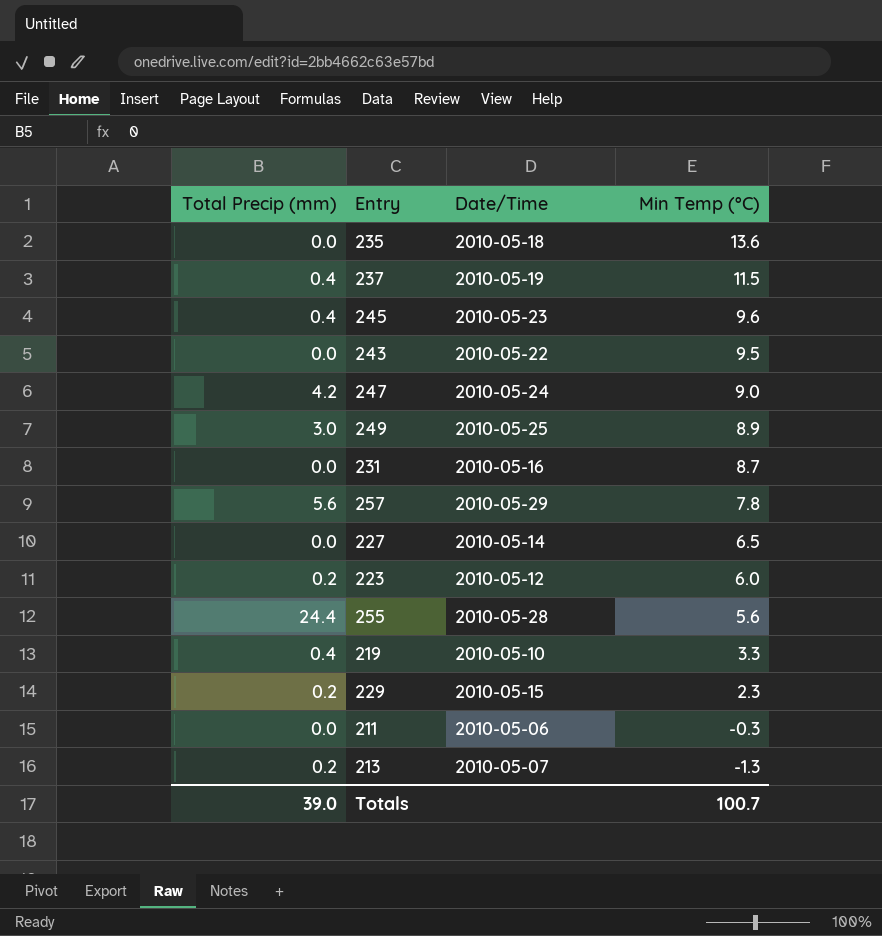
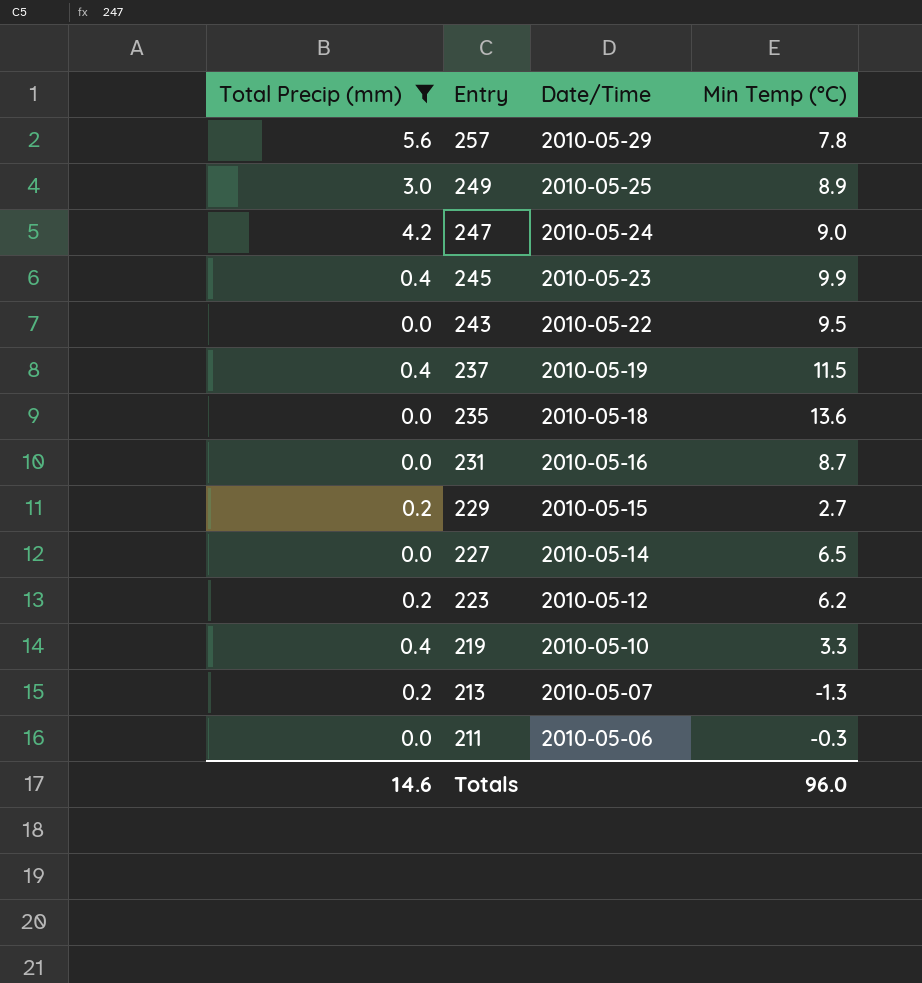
filter: none -> Total Precip (mm) != 24.4
row order: Min Temp (°C) descending -> Entry descending
245 | Min Temp (°C): 9.6 -> 9.9
229 | Min Temp (°C): 2.3 -> 2.7
223 | Min Temp (°C): 6.0 -> 6.2
Totals | Total Precip (mm): 39.0 -> 14.6
Totals | Min Temp (°C): 100.7 -> 96.0

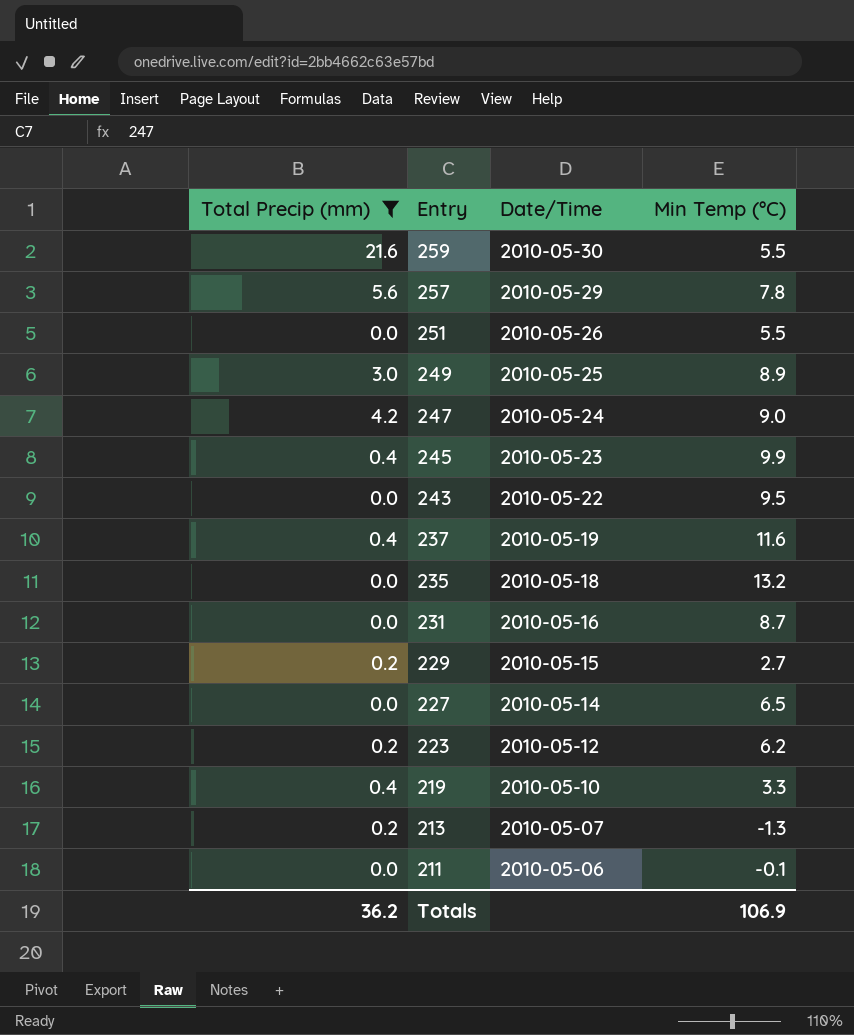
row 259: none -> 21.6 | 2010-05-30 | 5.5
row 251: none -> 0.0 | 2010-05-26 | 5.5
237 | Min Temp (°C): 11.5 -> 11.6
235 | Min Temp (°C): 13.6 -> 13.2
211 | Min Temp (°C): -0.3 -> -0.1
Totals | Total Precip (mm): 14.6 -> 36.2
Totals | Min Temp (°C): 96.0 -> 106.9

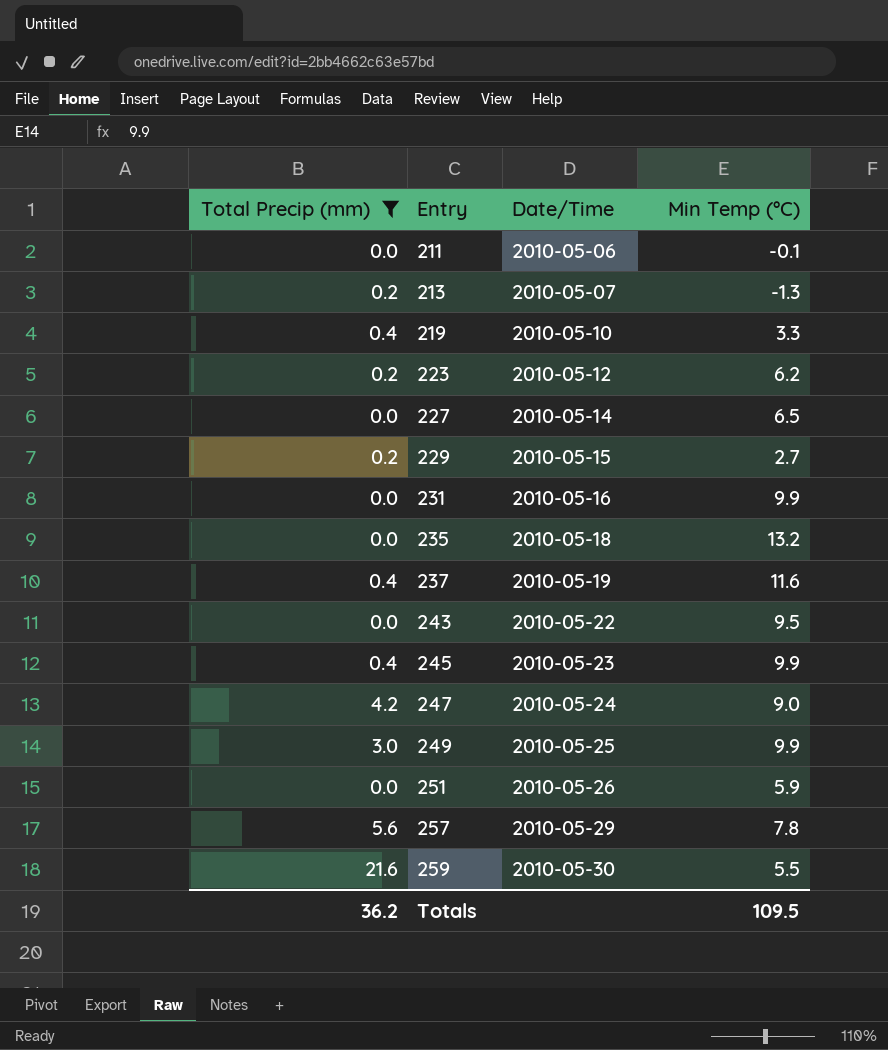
row order: Entry descending -> Entry ascending
231 | Min Temp (°C): 8.7 -> 9.9
249 | Min Temp (°C): 8.9 -> 9.9
251 | Min Temp (°C): 5.5 -> 5.9
Totals | Min Temp (°C): 106.9 -> 109.5

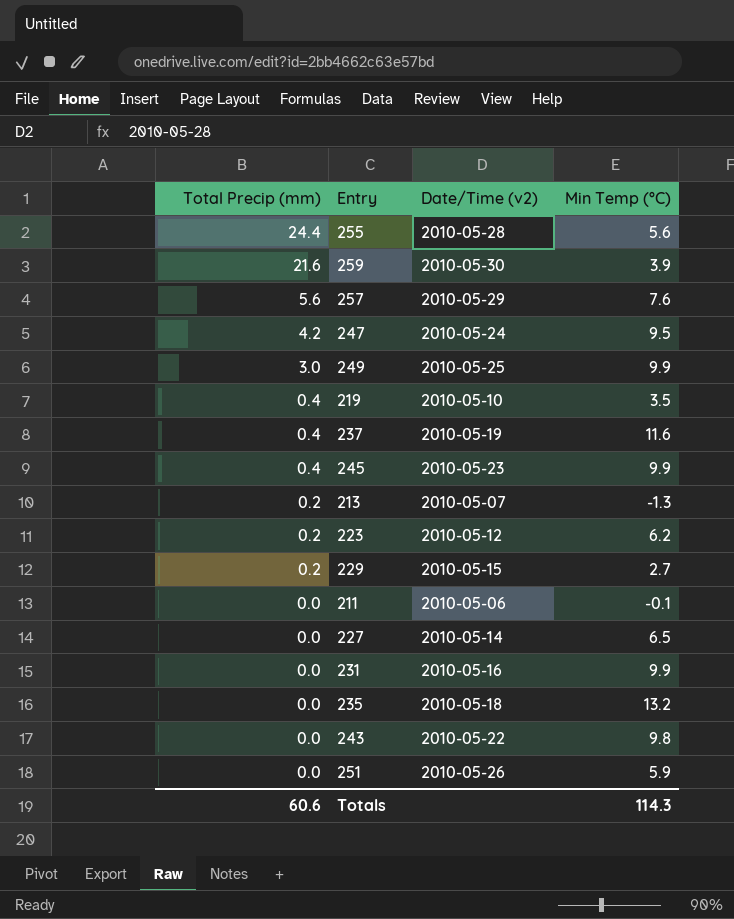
filter: Total Precip (mm) != 24.4 -> none
row order: Entry ascending -> Total Precip (mm) descending
column name: Date/Time -> Date/Time (v2)
259 | Min Temp (°C): 5.5 -> 3.9
257 | Min Temp (°C): 7.8 -> 7.6
247 | Min Temp (°C): 9.0 -> 9.5
219 | Min Temp (°C): 3.3 -> 3.5
243 | Min Temp (°C): 9.5 -> 9.8
Totals | Total Precip (mm): 36.2 -> 60.6
Totals | Min Temp (°C): 109.5 -> 114.3

